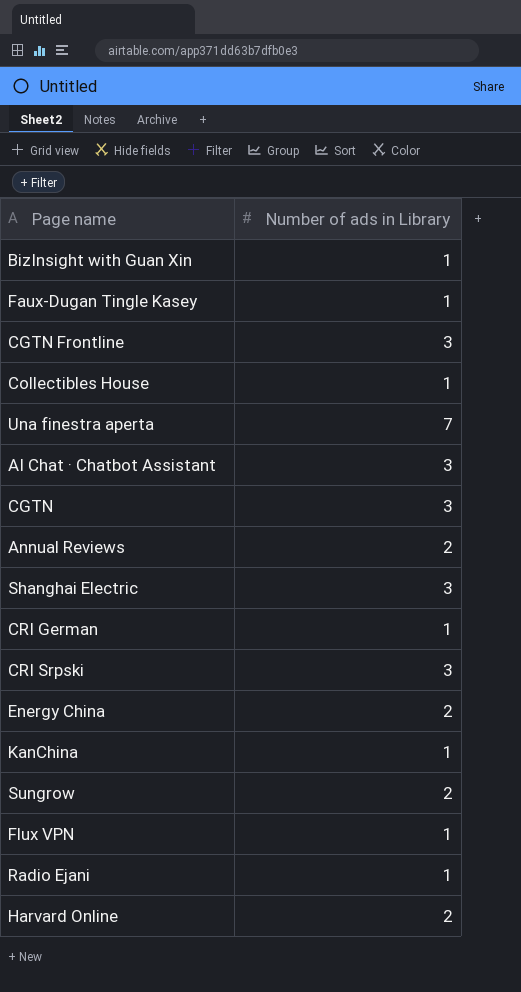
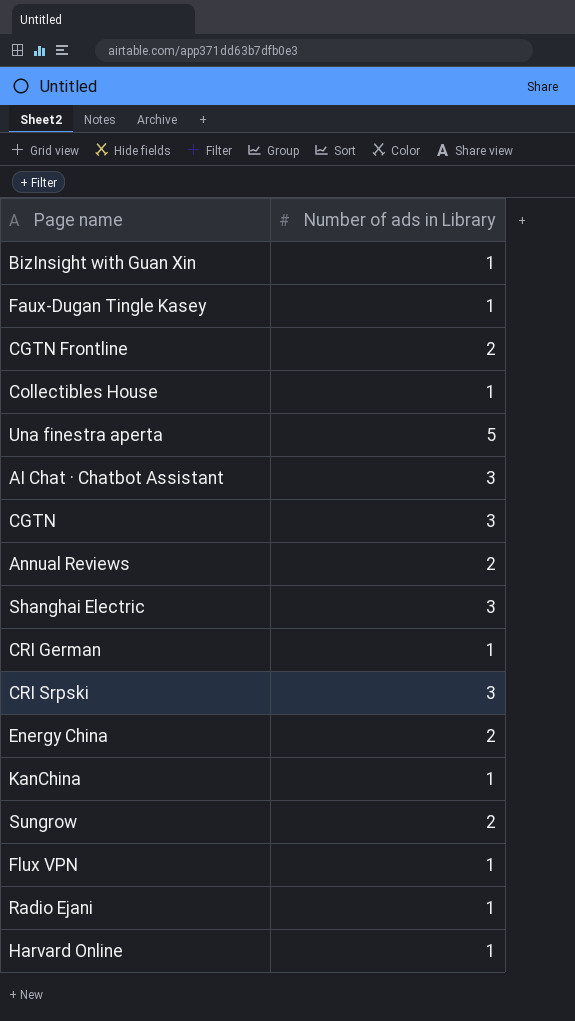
CGTN Frontline | Number of ads in Library: 3 -> 2
Una finestra aperta | Number of ads in Library: 7 -> 5
Harvard Online | Number of ads in Library: 2 -> 1

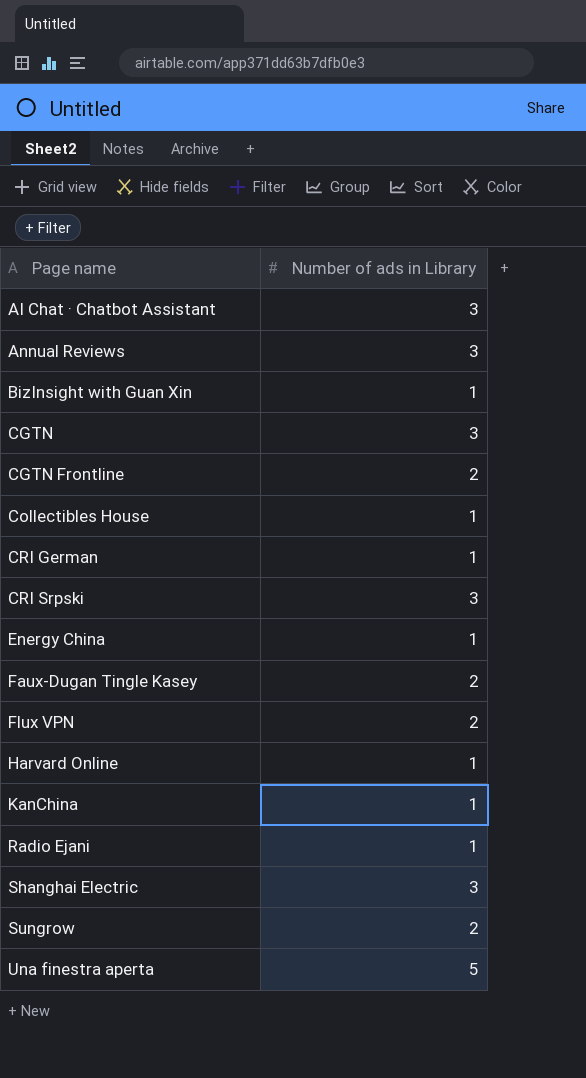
row order: none -> Page name ascending
Annual Reviews | Number of ads in Library: 2 -> 3
Energy China | Number of ads in Library: 2 -> 1
Faux-Dugan Tingle Kasey | Number of ads in Library: 1 -> 2
Flux VPN | Number of ads in Library: 1 -> 2

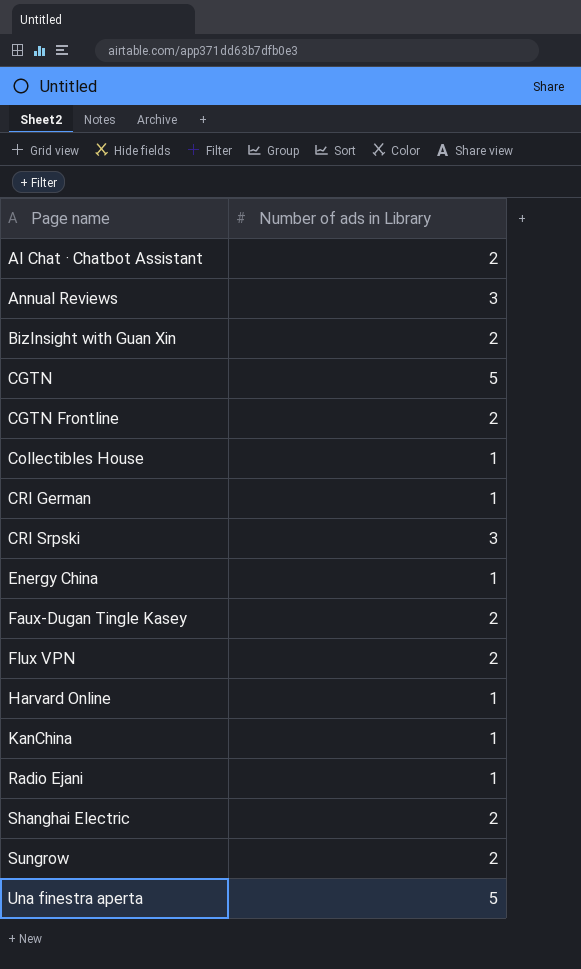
AI Chat · Chatbot Assistant | Number of ads in Library: 3 -> 2
BizInsight with Guan Xin | Number of ads in Library: 1 -> 2
CGTN | Number of ads in Library: 3 -> 5
Shanghai Electric | Number of ads in Library: 3 -> 2

